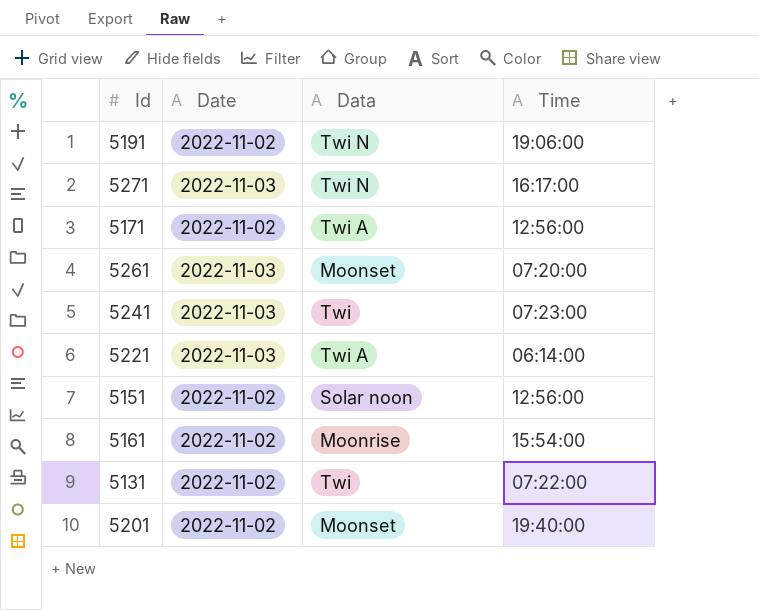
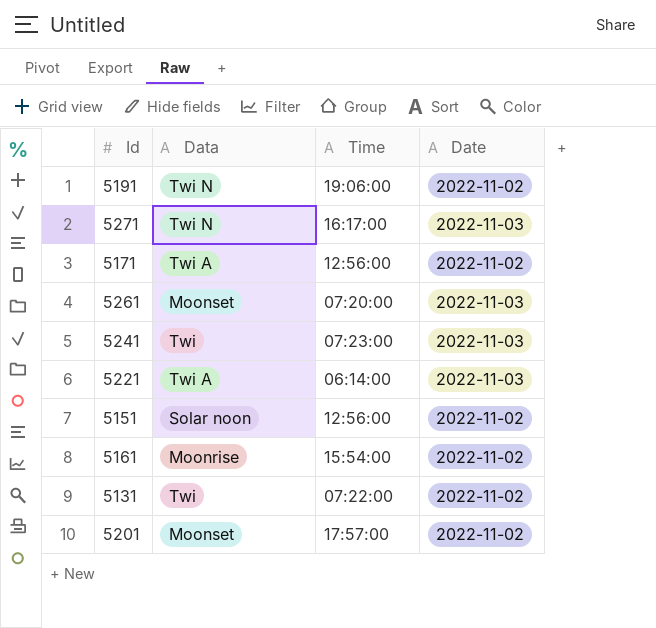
column Date | position: 2 -> 4
5201 | Time: 19:40:00 -> 17:57:00

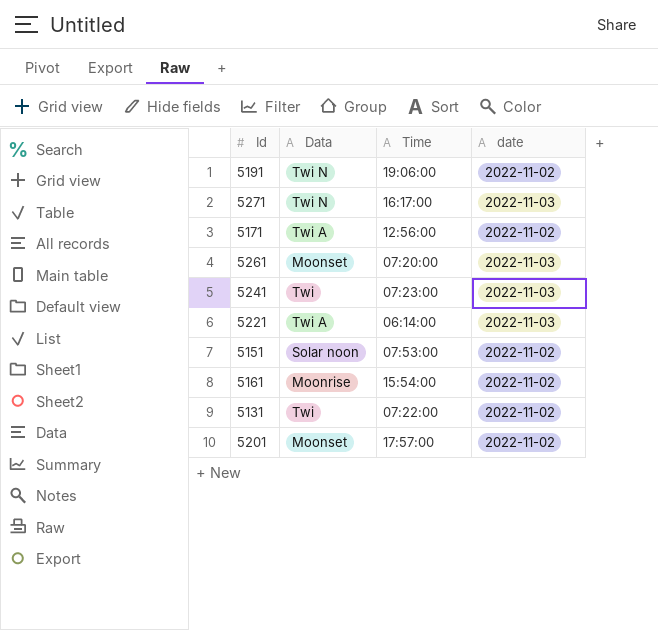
column name: Date -> date
5151 | Time: 12:56:00 -> 07:53:00

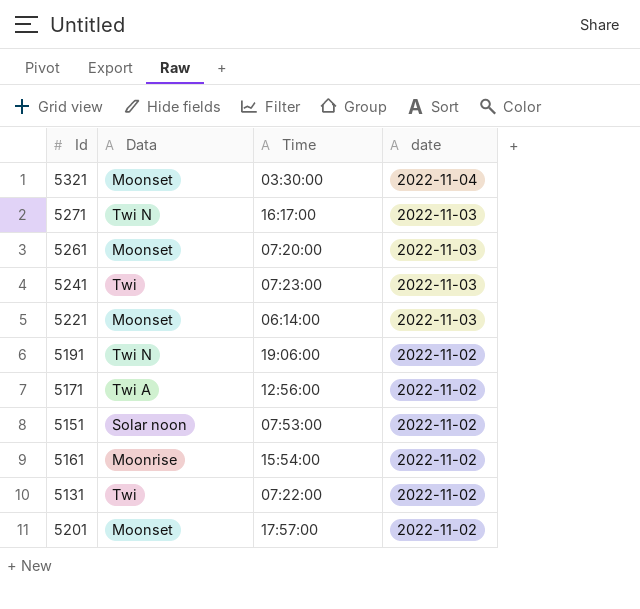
row order: none -> date descending
row 5321: none -> Moonset | 03:30:00 | 2022-11-04
5221 | Data: Twi A -> Moonset

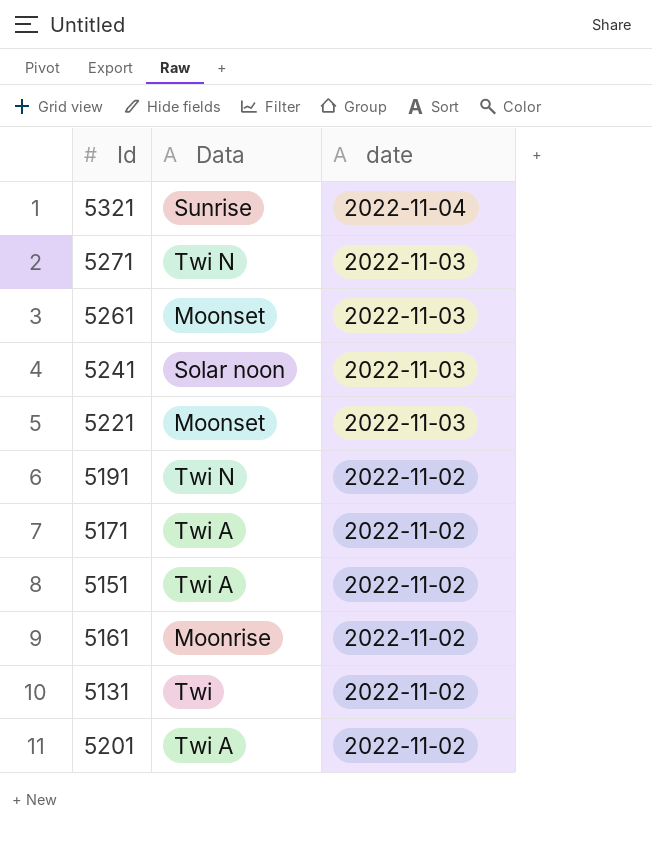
column Time | position: 3 -> none
5321 | Data: Moonset -> Sunrise
5241 | Data: Twi -> Solar noon
5151 | Data: Solar noon -> Twi A
5201 | Data: Moonset -> Twi A

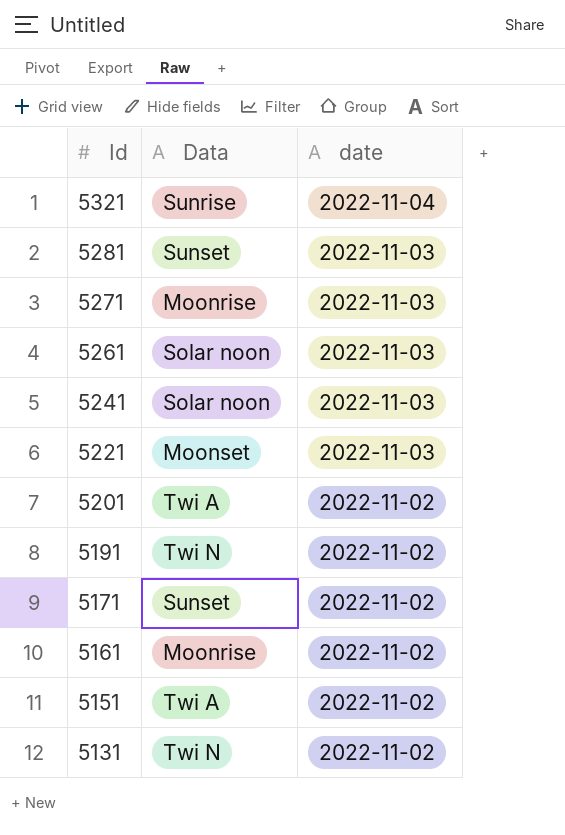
row order: date descending -> Id descending
row 5281: none -> Sunset | 2022-11-03
5271 | Data: Twi N -> Moonrise
5261 | Data: Moonset -> Solar noon
5171 | Data: Twi A -> Sunset
5131 | Data: Twi -> Twi N

